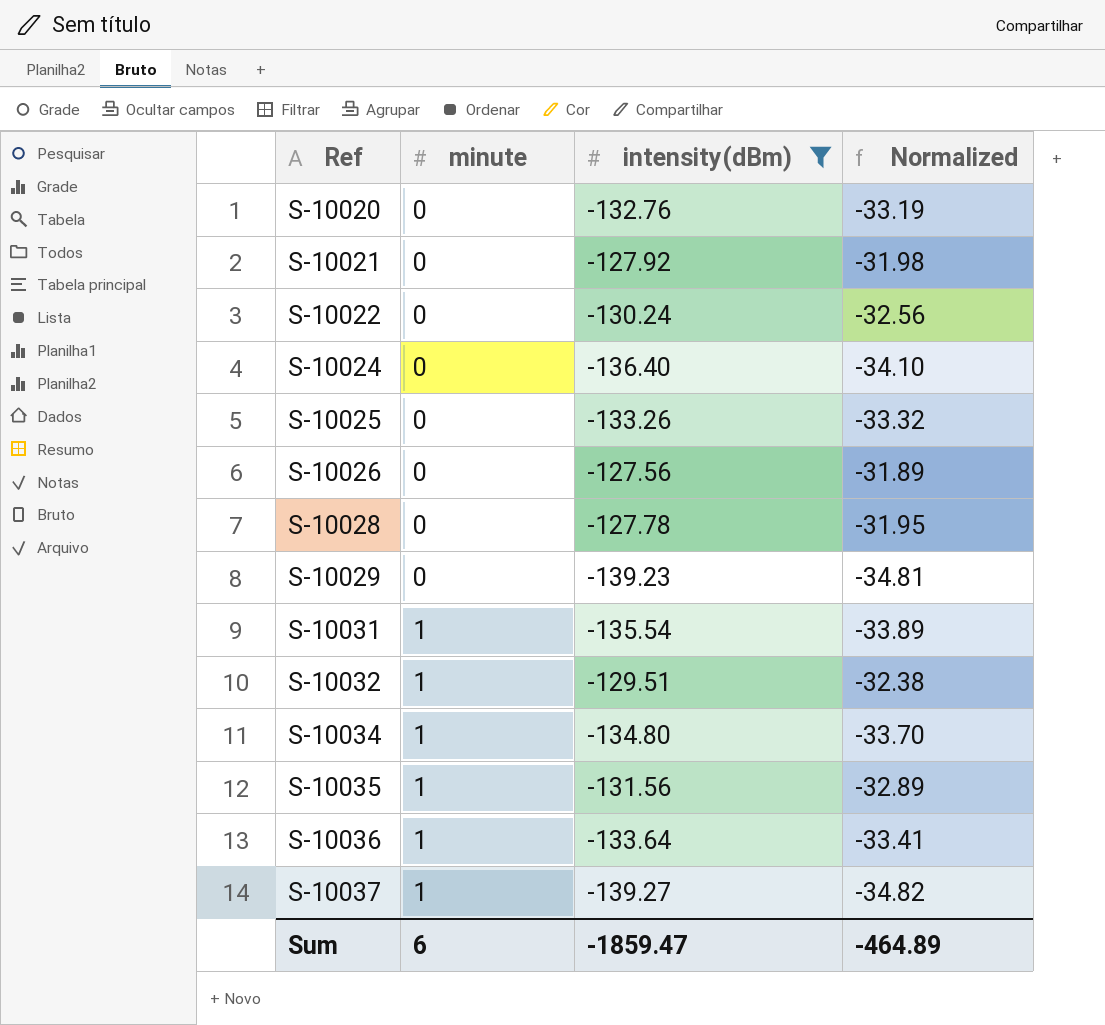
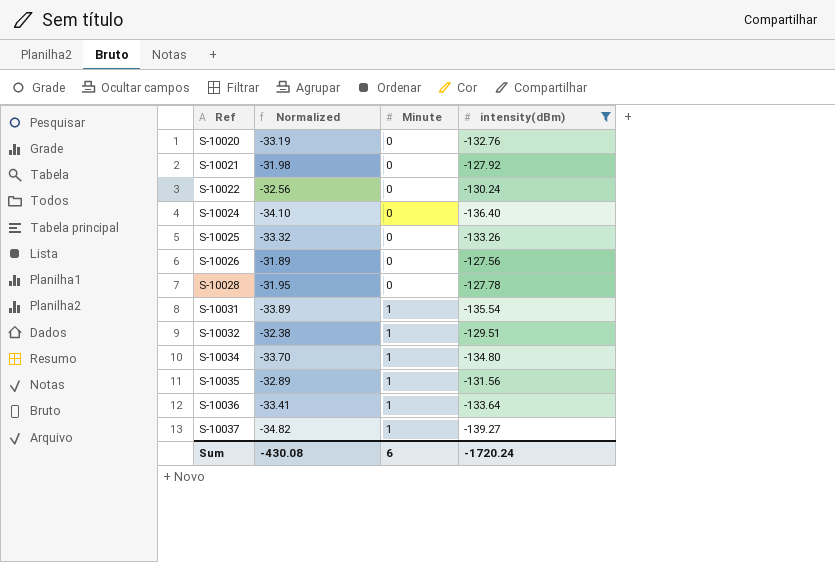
column Normalized | position: 4 -> 2
column name: minute -> Minute
row S-10029: 0 | -139.23 | -34.81 -> none
Sum | Normalized: -464.89 -> -430.08
Sum | intensity(dBm): -1859.47 -> -1720.24

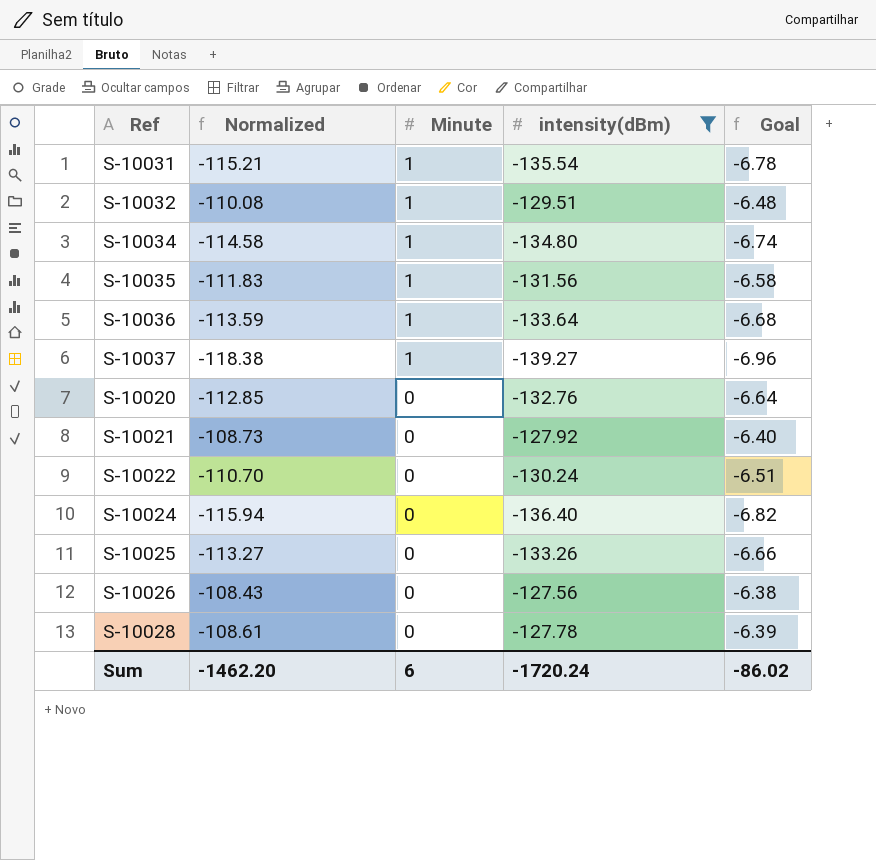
row order: Ref ascending -> Minute descending
column Normalized | formula: [intensity(dBm)] * 0.25 -> [intensity(dBm)] * 0.85
column Goal | formula: none -> [intensity(dBm)] * 0.05
Sum | Normalized: -430.08 -> -1462.20

